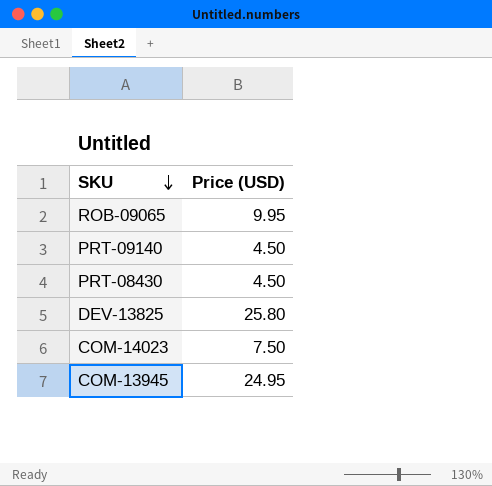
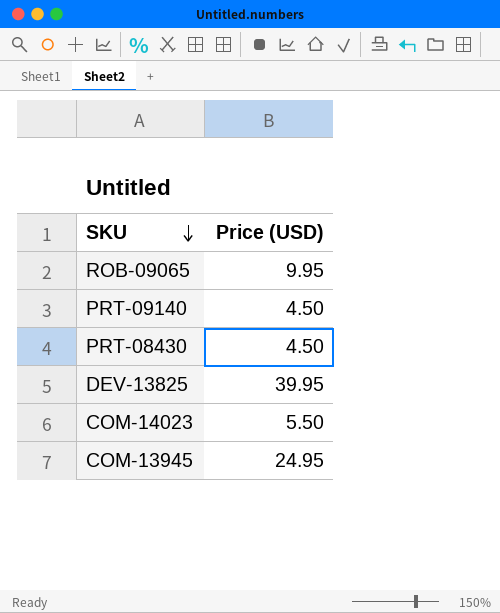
DEV-13825 | Price (USD): 25.80 -> 39.95
COM-14023 | Price (USD): 7.50 -> 5.50

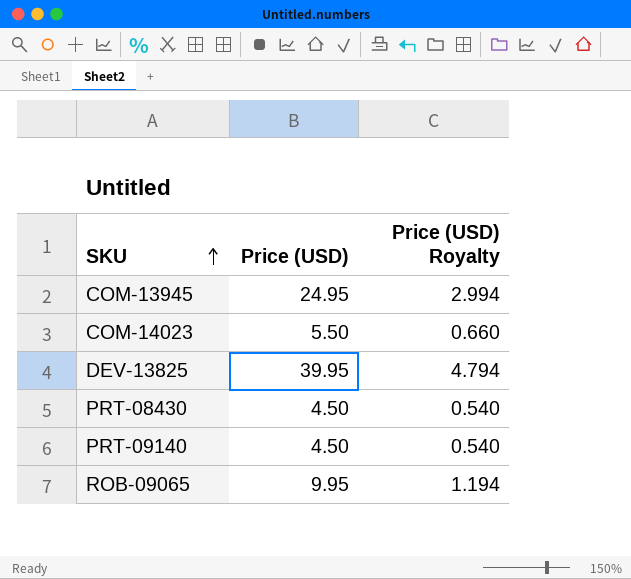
row order: SKU descending -> SKU ascending
column Price (USD) Royalty | formula: none -> [Price (USD)] * 0.12

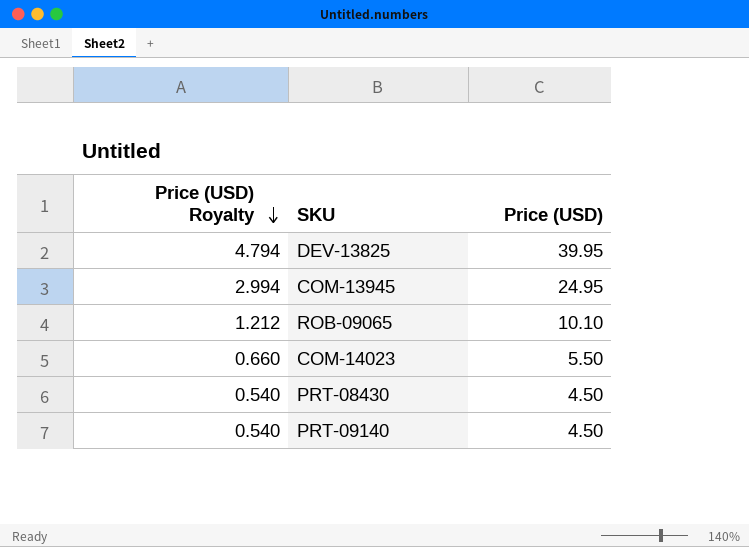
row order: SKU ascending -> Price (USD) Royalty descending
column Price (USD) Royalty | position: 3 -> 1
ROB-09065 | Price (USD) Royalty: 1.194 -> 1.212
ROB-09065 | Price (USD): 9.95 -> 10.10

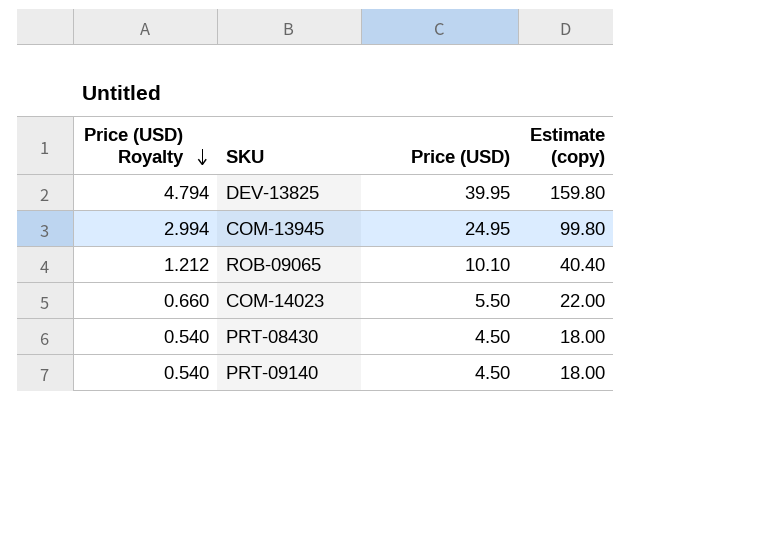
column Estimate (copy) | formula: none -> [Price (USD)] * 4

